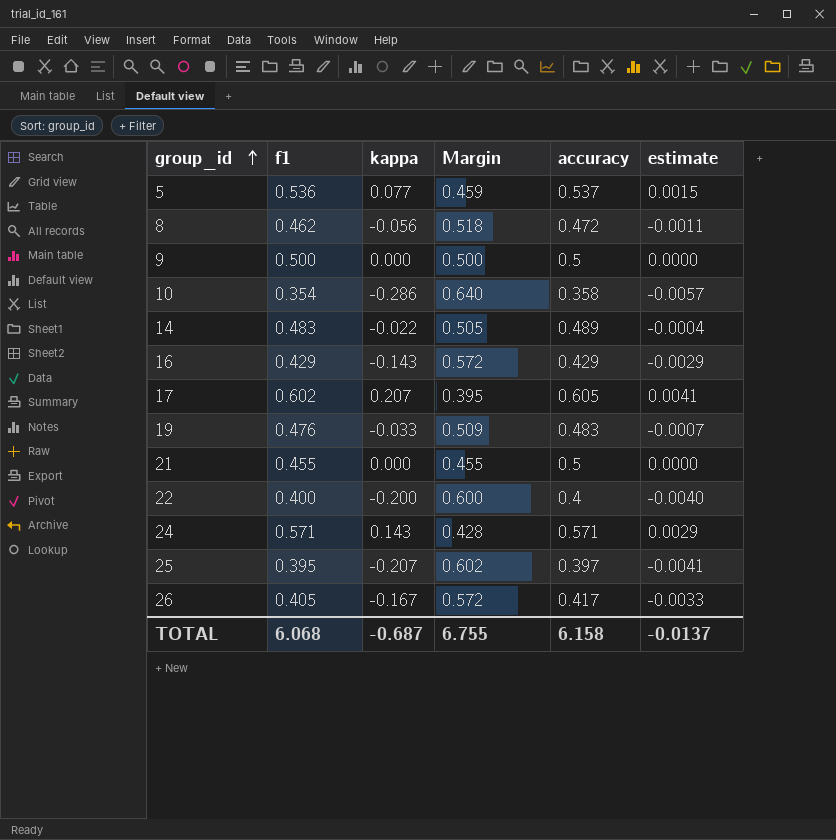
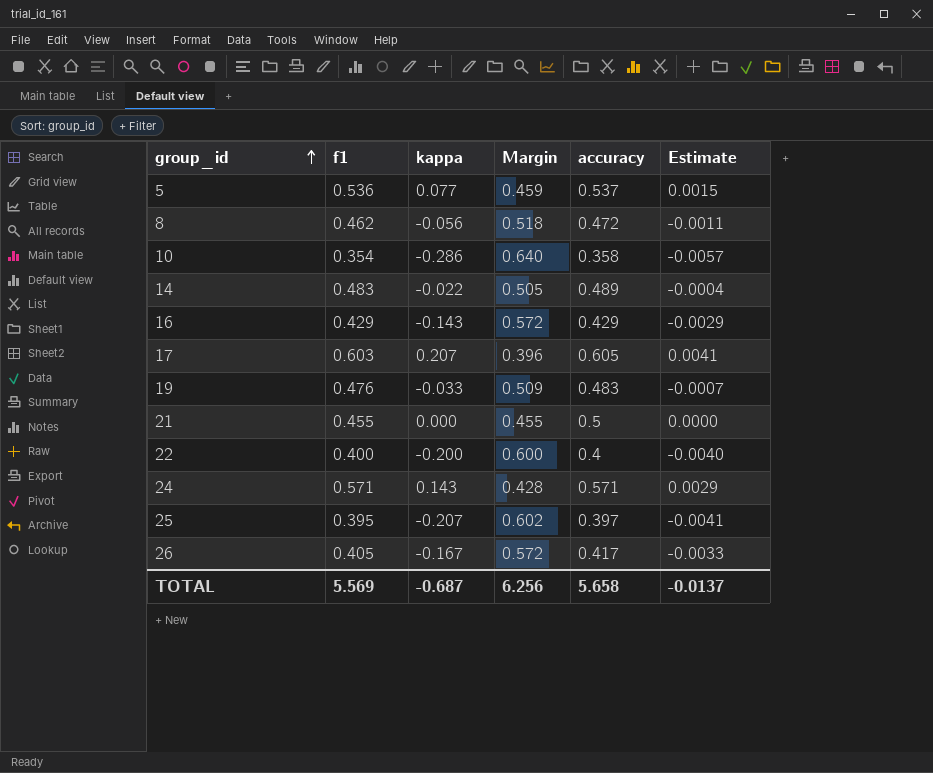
column name: estimate -> Estimate
row 9: 0.500 | 0.000 | 0.500 | 0.5 | 0.0000 -> none
17 | f1: 0.602 -> 0.603
17 | Margin: 0.395 -> 0.396
TOTAL | f1: 6.068 -> 5.569
TOTAL | Margin: 6.755 -> 6.256
TOTAL | accuracy: 6.158 -> 5.658

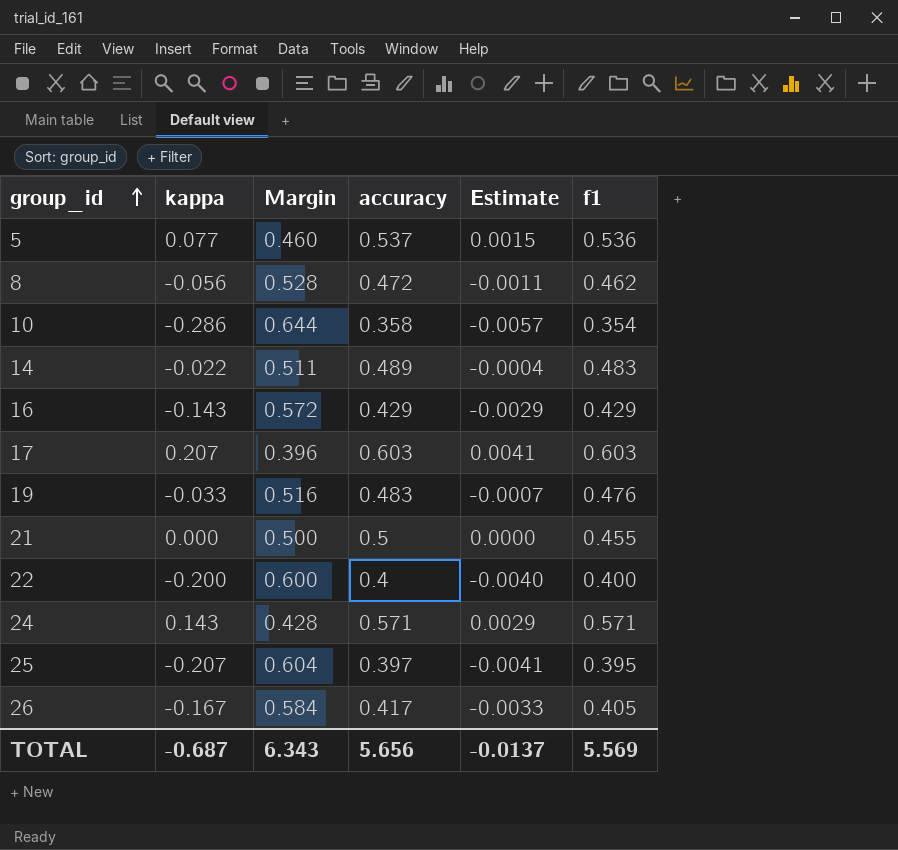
column Margin | formula: [f1] - [kappa] -> [accuracy] - [kappa]
column f1 | position: 2 -> 6
17 | accuracy: 0.605 -> 0.603
TOTAL | Margin: 6.256 -> 6.343
TOTAL | accuracy: 5.658 -> 5.656

